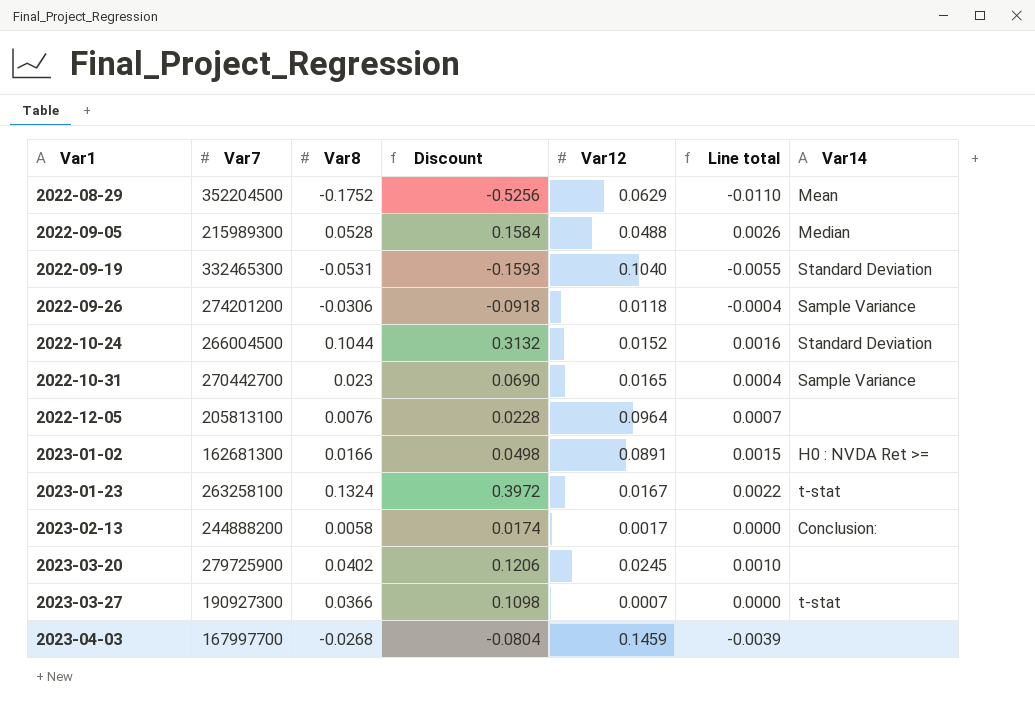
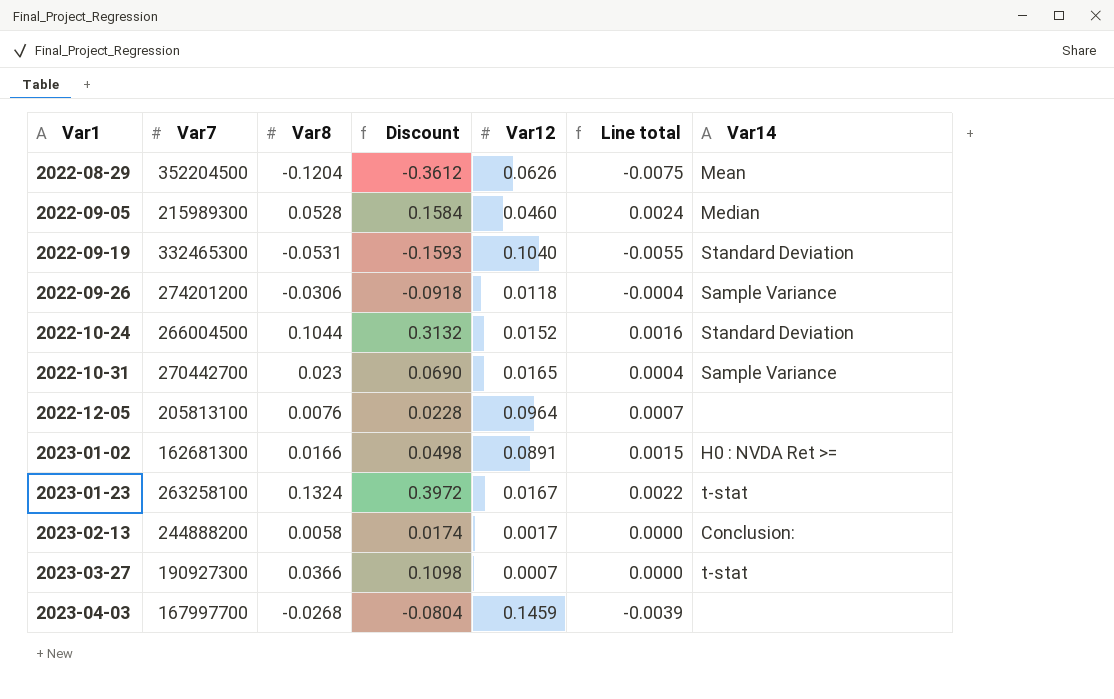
row 2023-03-20: 279725900 | 0.0402 | 0.1206 | 0.0245 | 0.0010 | none -> none
2022-08-29 | Var8: -0.1752 -> -0.1204
2022-08-29 | Discount: -0.5256 -> -0.3612
2022-08-29 | Var12: 0.0629 -> 0.0626
2022-08-29 | Line total: -0.0110 -> -0.0075
2022-09-05 | Var12: 0.0488 -> 0.0460
2022-09-05 | Line total: 0.0026 -> 0.0024

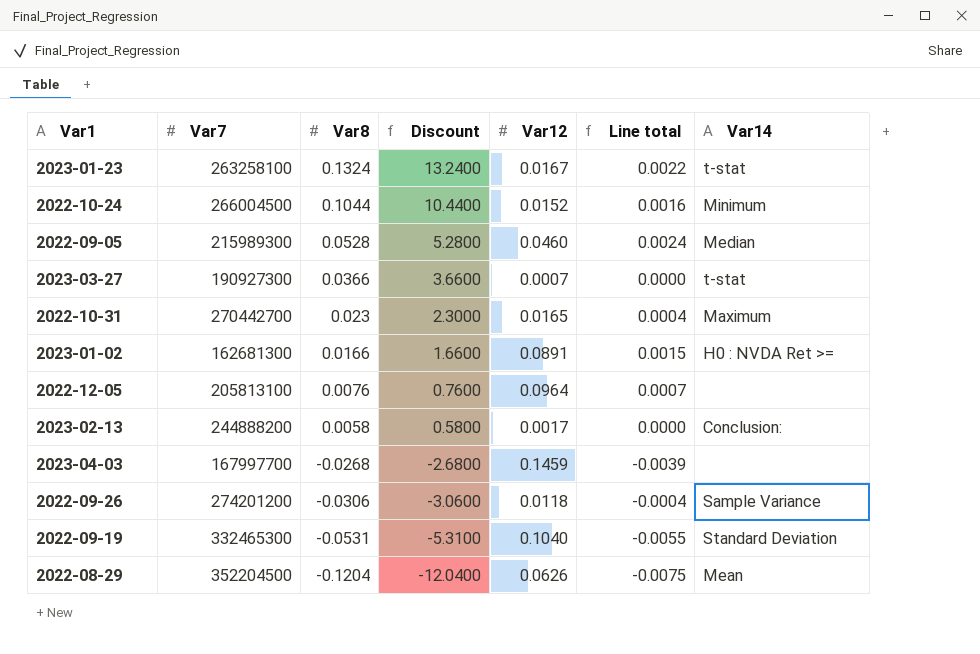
row order: Var1 ascending -> Var8 descending
column Discount | formula: [Var8] * 3 -> [Var8] * 100
2022-10-24 | Var14: Standard Deviation -> Minimum
2022-10-31 | Var14: Sample Variance -> Maximum

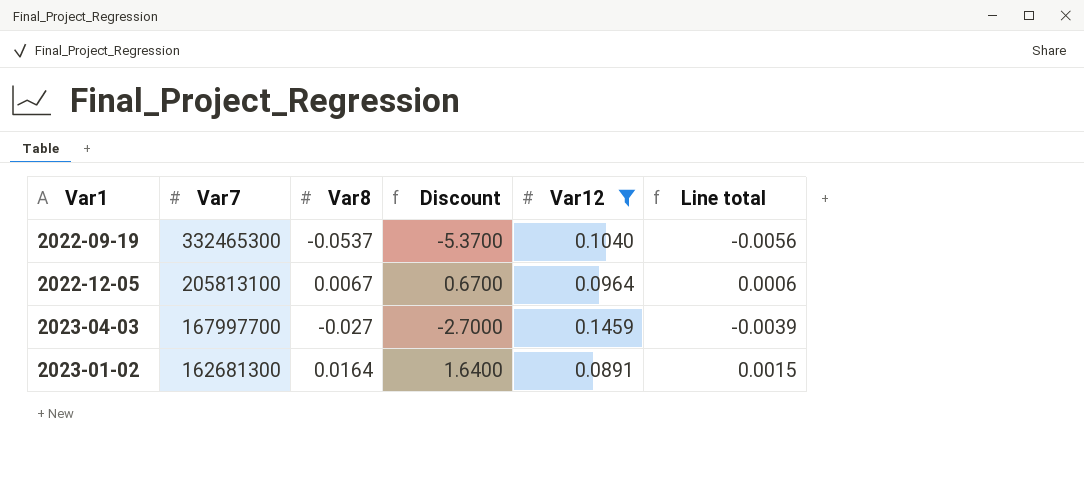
filter: none -> Var12 >= 0.0891
row order: Var8 descending -> Var7 descending
column Var14 | position: 7 -> none
2022-09-19 | Var8: -0.0531 -> -0.0537
2022-09-19 | Discount: -5.3100 -> -5.3700
2022-09-19 | Line total: -0.0055 -> -0.0056
2022-12-05 | Var8: 0.0076 -> 0.0067
2022-12-05 | Discount: 0.7600 -> 0.6700
2022-12-05 | Line total: 0.0007 -> 0.0006
2023-04-03 | Var8: -0.0268 -> -0.027
2023-04-03 | Discount: -2.6800 -> -2.7000
2023-01-02 | Var8: 0.0166 -> 0.0164
2023-01-02 | Discount: 1.6600 -> 1.6400

